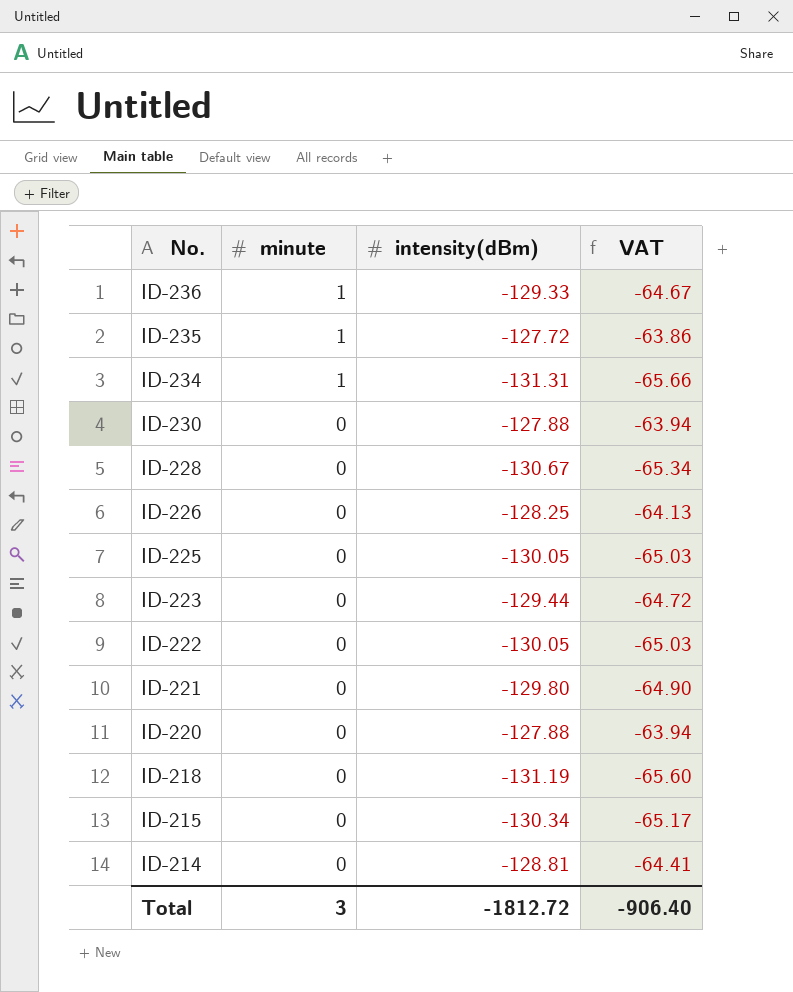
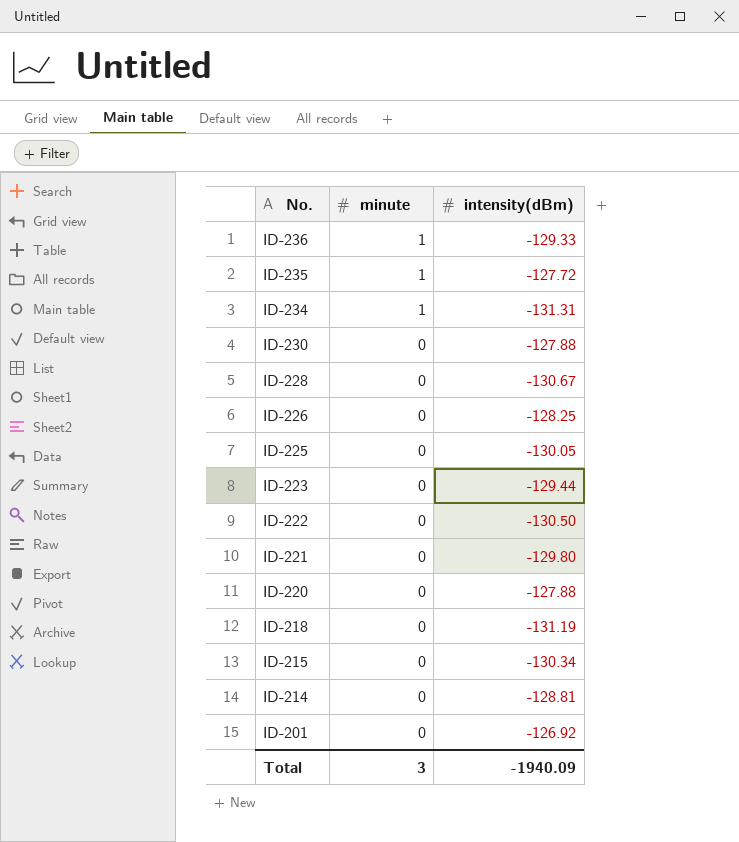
column VAT | formula: [intensity(dBm)] * 0.5 -> none
ID-222 | intensity(dBm): -130.05 -> -130.50
row ID-201: none -> 0 | -126.92
Total | intensity(dBm): -1812.72 -> -1940.09

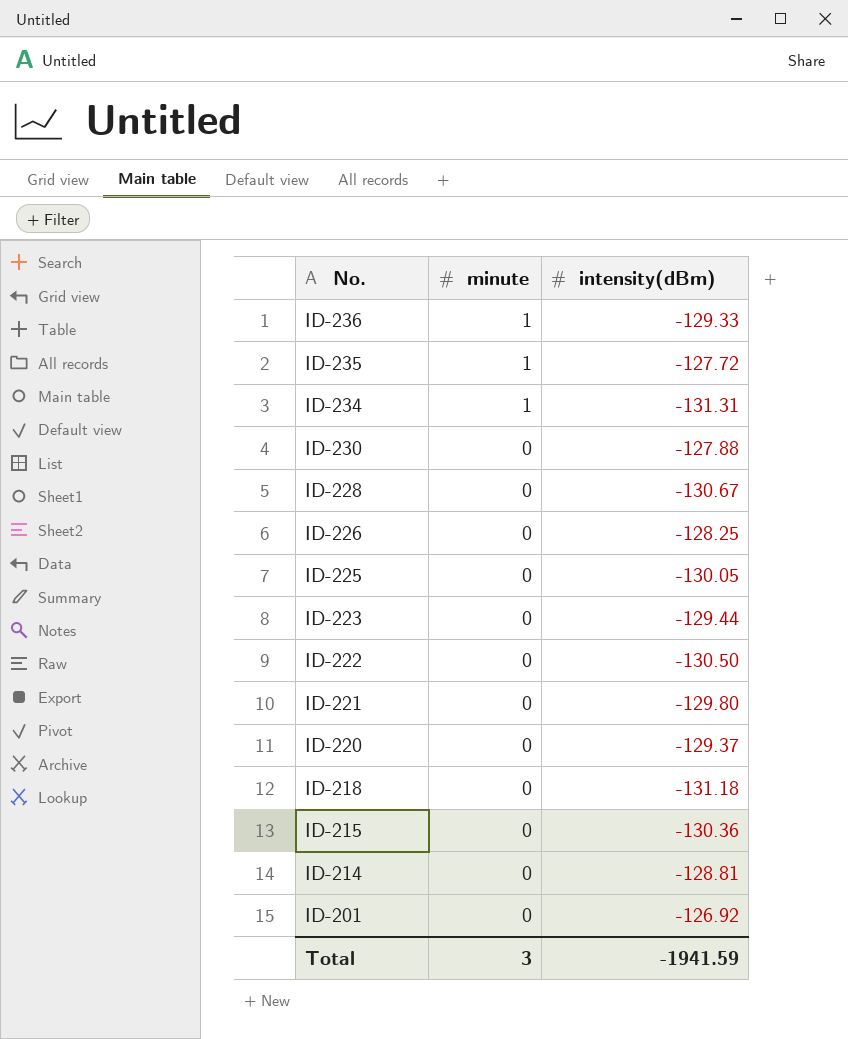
ID-220 | intensity(dBm): -127.88 -> -129.37
ID-218 | intensity(dBm): -131.19 -> -131.18
ID-215 | intensity(dBm): -130.34 -> -130.36
Total | intensity(dBm): -1940.09 -> -1941.59

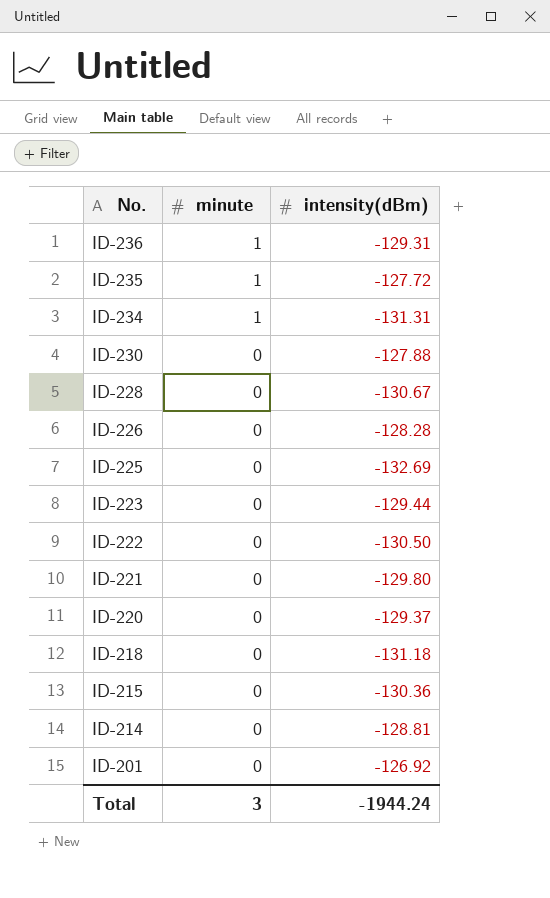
ID-236 | intensity(dBm): -129.33 -> -129.31
ID-226 | intensity(dBm): -128.25 -> -128.28
ID-225 | intensity(dBm): -130.05 -> -132.69
Total | intensity(dBm): -1941.59 -> -1944.24

